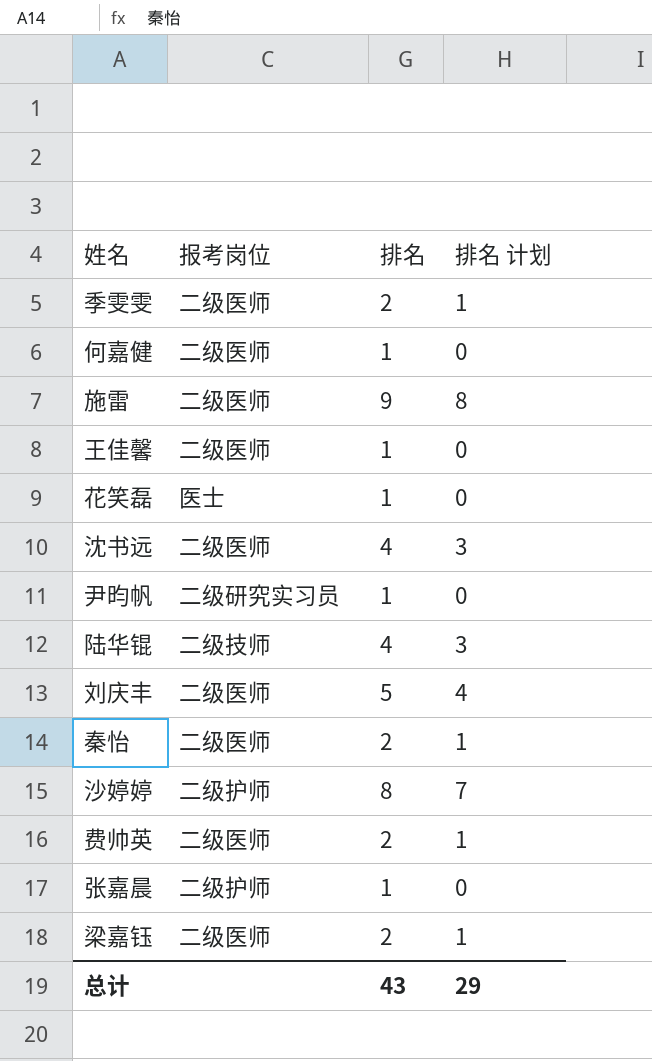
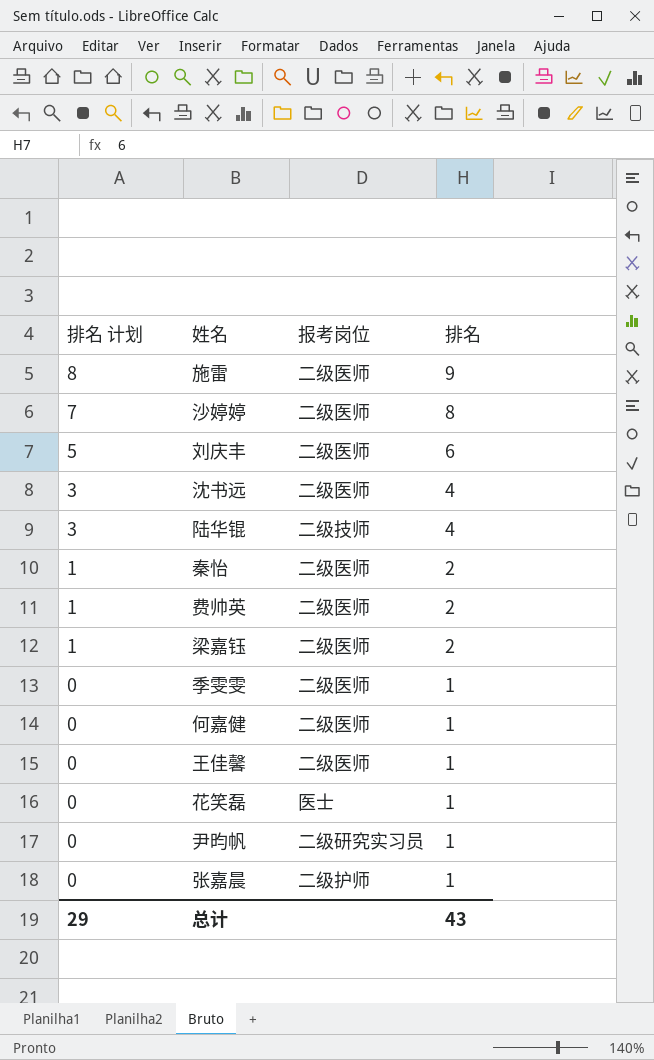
row order: none -> 排名 计划 descending
column 排名 计划 | position: 4 -> 1
沙婷婷 | 报考岗位: 二级护师 -> 二级医师
刘庆丰 | 排名 计划: 4 -> 5
刘庆丰 | 排名: 5 -> 6
季雯雯 | 排名 计划: 1 -> 0
季雯雯 | 排名: 2 -> 1

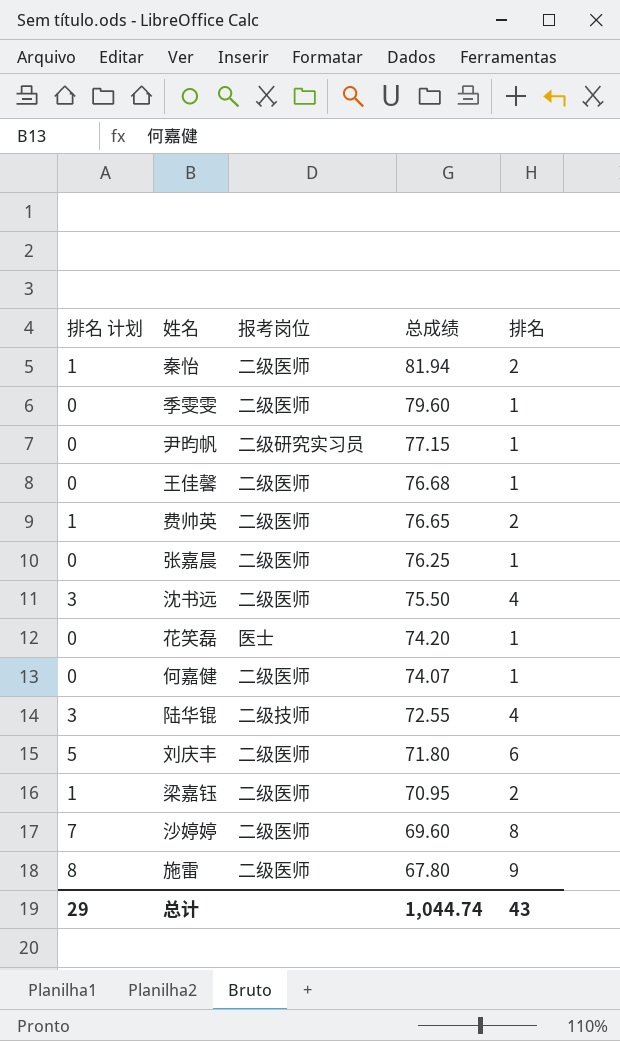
row order: 排名 计划 descending -> 总成绩 descending
column 总成绩 | position: none -> 4
张嘉晨 | 报考岗位: 二级护师 -> 二级医师

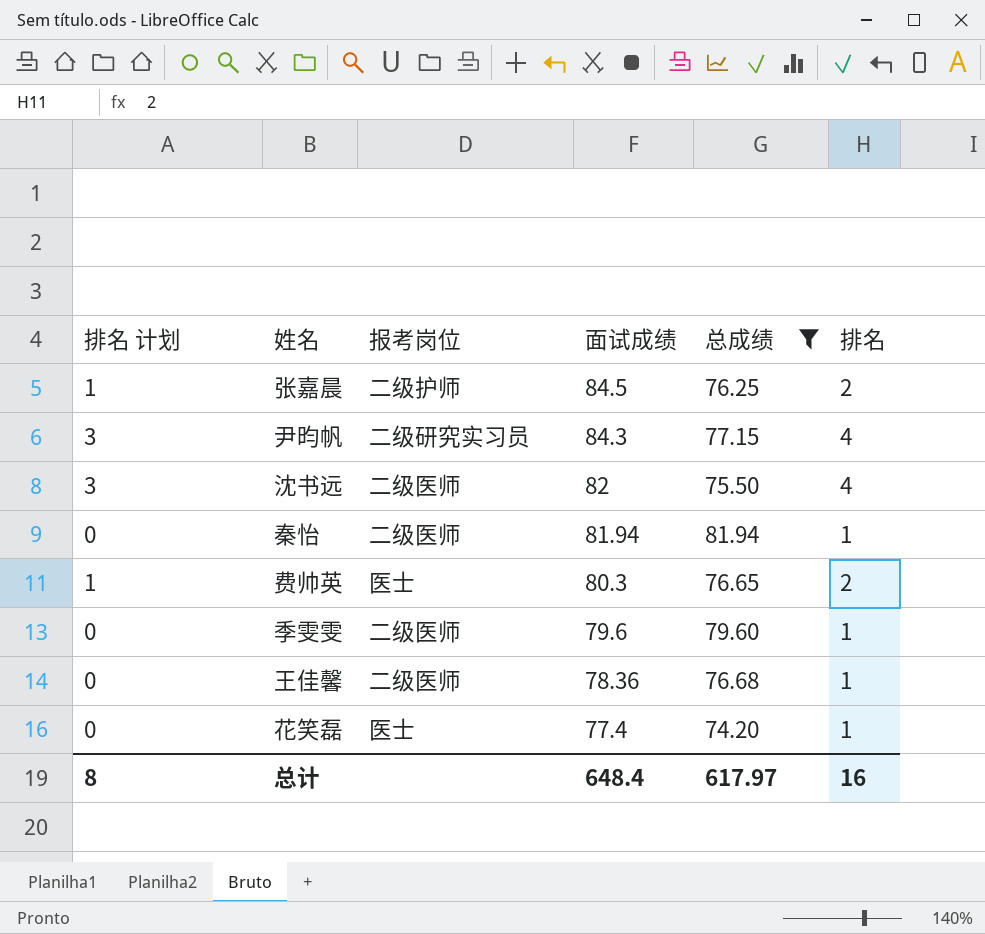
filter: none -> 总成绩 >= 74.20
row order: 总成绩 descending -> 面试成绩 descending
column 面试成绩 | position: none -> 4
张嘉晨 | 排名 计划: 0 -> 1
张嘉晨 | 报考岗位: 二级医师 -> 二级护师
张嘉晨 | 排名: 1 -> 2
尹昀帆 | 排名 计划: 0 -> 3
尹昀帆 | 排名: 1 -> 4
秦怡 | 排名 计划: 1 -> 0
秦怡 | 排名: 2 -> 1
费帅英 | 报考岗位: 二级医师 -> 医士
总计 | 排名 计划: 29 -> 8
总计 | 总成绩: 1,044.74 -> 617.97
总计 | 排名: 43 -> 16

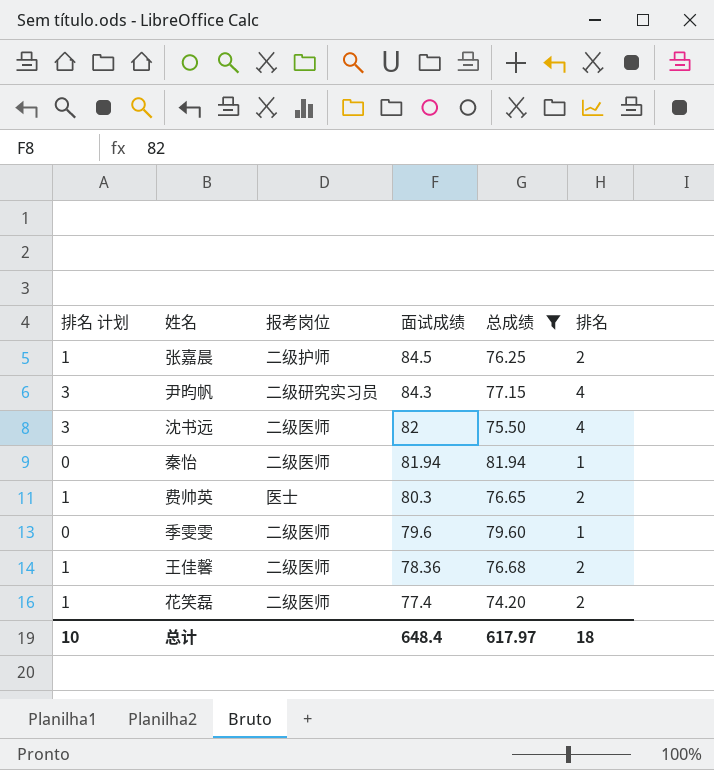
王佳馨 | 排名 计划: 0 -> 1
王佳馨 | 排名: 1 -> 2
花笑磊 | 排名 计划: 0 -> 1
花笑磊 | 报考岗位: 医士 -> 二级医师
花笑磊 | 排名: 1 -> 2
总计 | 排名 计划: 8 -> 10
总计 | 排名: 16 -> 18

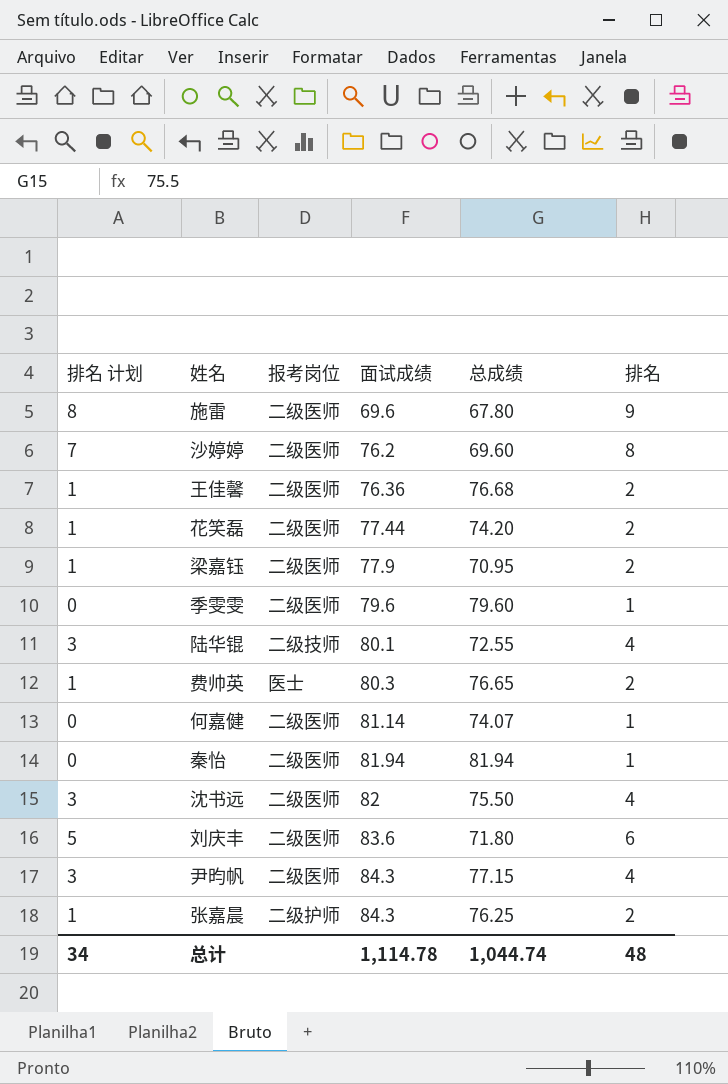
filter: 总成绩 >= 74.20 -> none
row order: 面试成绩 descending -> 面试成绩 ascending
王佳馨 | 面试成绩: 78.36 -> 76.36
花笑磊 | 面试成绩: 77.4 -> 77.44
尹昀帆 | 报考岗位: 二级研究实习员 -> 二级医师
张嘉晨 | 面试成绩: 84.5 -> 84.3
总计 | 排名 计划: 10 -> 34
总计 | 面试成绩: 648.4 -> 1,114.78
总计 | 总成绩: 617.97 -> 1,044.74
总计 | 排名: 18 -> 48

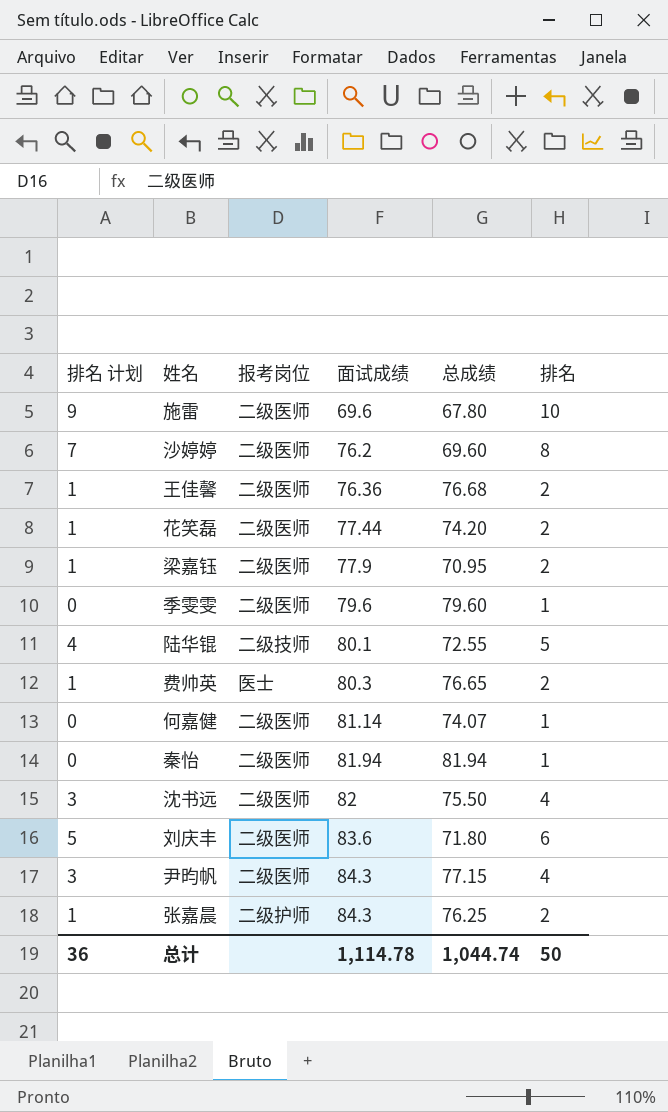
施雷 | 排名 计划: 8 -> 9
施雷 | 排名: 9 -> 10
陆华锟 | 排名 计划: 3 -> 4
陆华锟 | 排名: 4 -> 5
总计 | 排名 计划: 34 -> 36
总计 | 排名: 48 -> 50

